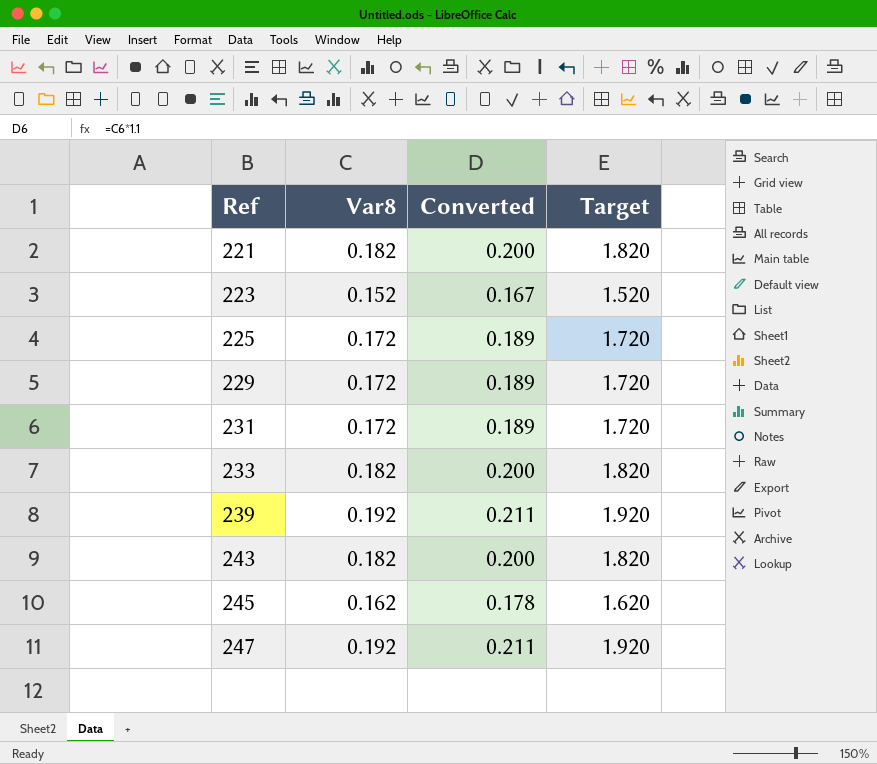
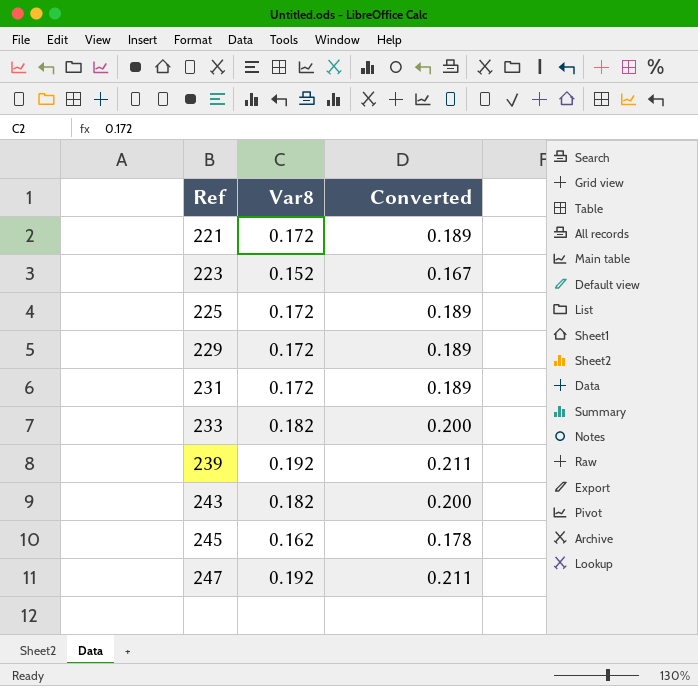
column Target | formula: [Var8] * 10 -> none
221 | Var8: 0.182 -> 0.172
221 | Converted: 0.200 -> 0.189

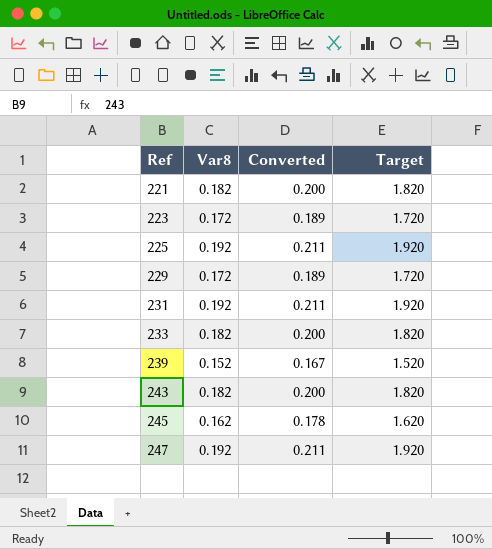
column Target | formula: none -> [Var8] * 10
221 | Var8: 0.172 -> 0.182
221 | Converted: 0.189 -> 0.200
223 | Var8: 0.152 -> 0.172
223 | Converted: 0.167 -> 0.189
225 | Var8: 0.172 -> 0.192
225 | Converted: 0.189 -> 0.211
231 | Var8: 0.172 -> 0.192
231 | Converted: 0.189 -> 0.211
239 | Var8: 0.192 -> 0.152
239 | Converted: 0.211 -> 0.167

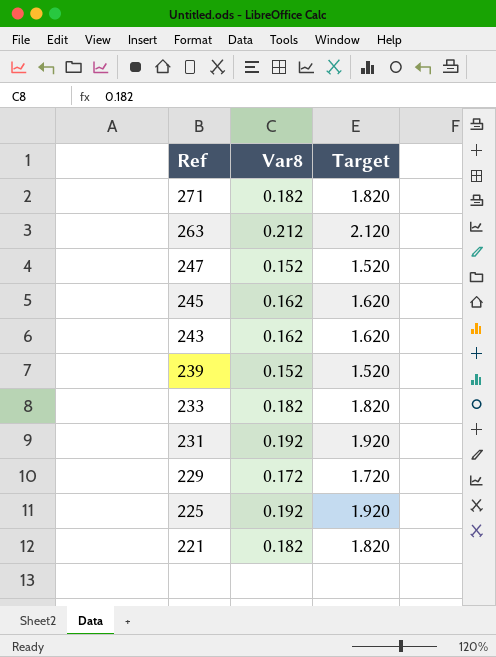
row order: Ref ascending -> Ref descending
column Converted | formula: [Var8] * 1.1 -> none
row 223: 0.172 | 0.189 | 1.720 -> none
row 271: none -> 0.182 | 1.820
row 263: none -> 0.212 | 2.120
247 | Var8: 0.192 -> 0.152
247 | Target: 1.920 -> 1.520
243 | Var8: 0.182 -> 0.162
243 | Target: 1.820 -> 1.620

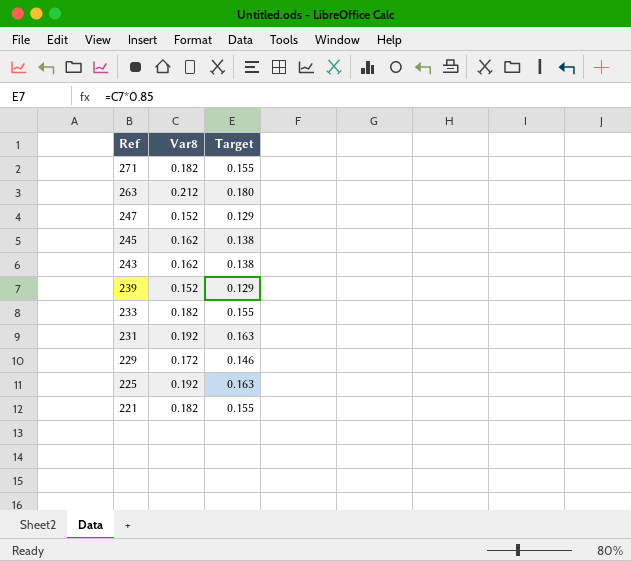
column Target | formula: [Var8] * 10 -> [Var8] * 0.85

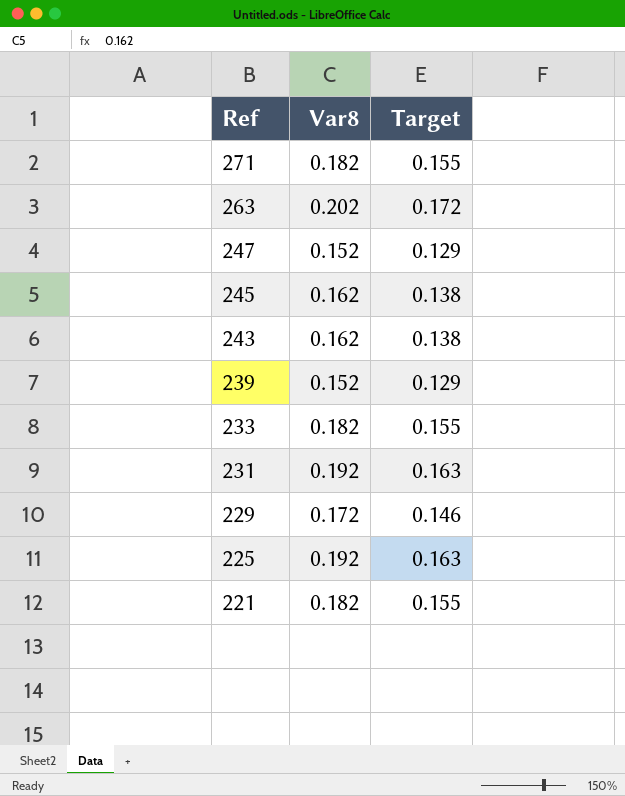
263 | Var8: 0.212 -> 0.202
263 | Target: 0.180 -> 0.172

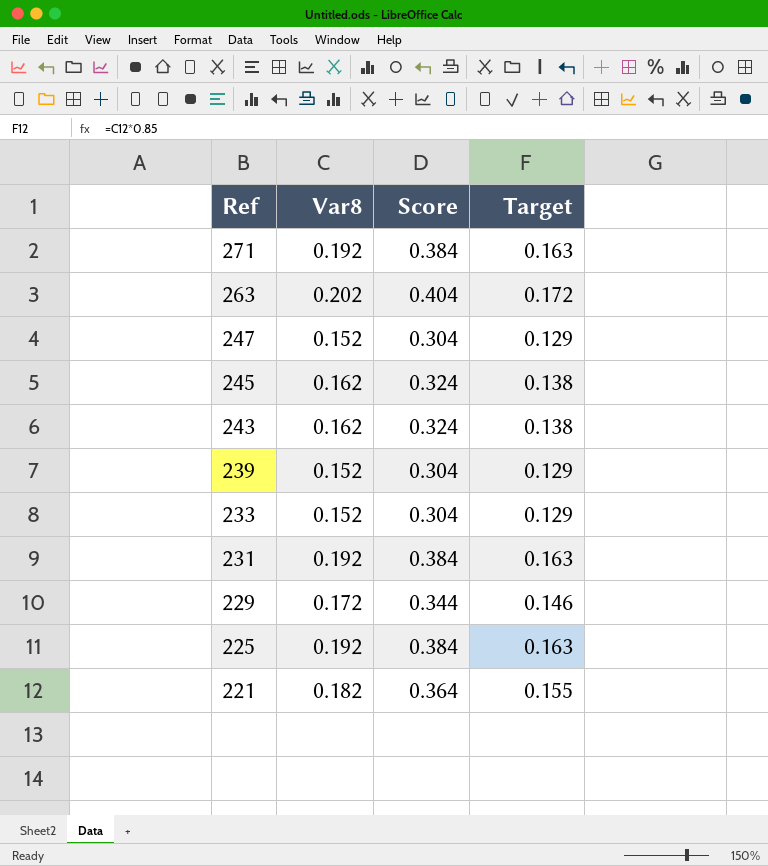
column Score | formula: none -> [Var8] * 2
271 | Var8: 0.182 -> 0.192
271 | Target: 0.155 -> 0.163
233 | Var8: 0.182 -> 0.152
233 | Target: 0.155 -> 0.129

